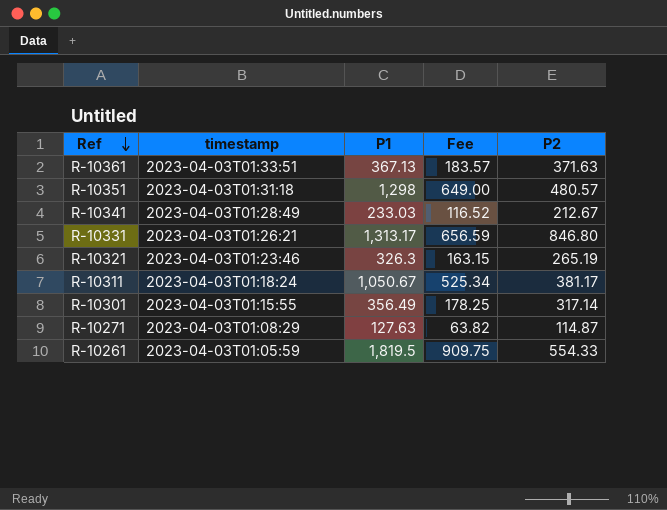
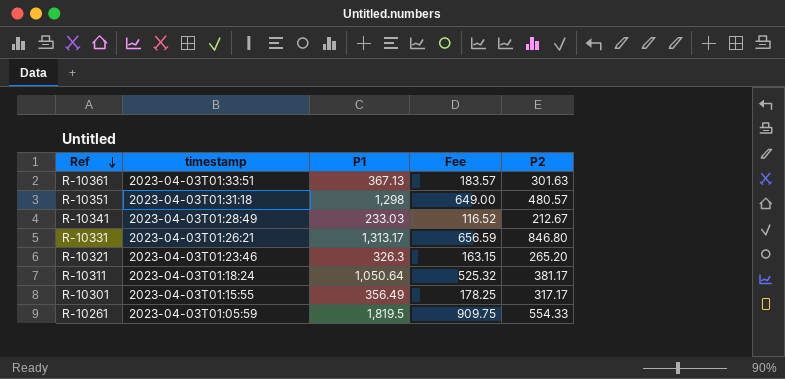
row R-10271: 2023-04-03T01:08:29 | 127.63 | 63.82 | 114.87 -> none
R-10361 | P2: 371.63 -> 301.63
R-10321 | P2: 265.19 -> 265.20
R-10311 | P1: 1,050.67 -> 1,050.64
R-10311 | Fee: 525.34 -> 525.32
R-10301 | P2: 317.14 -> 317.17

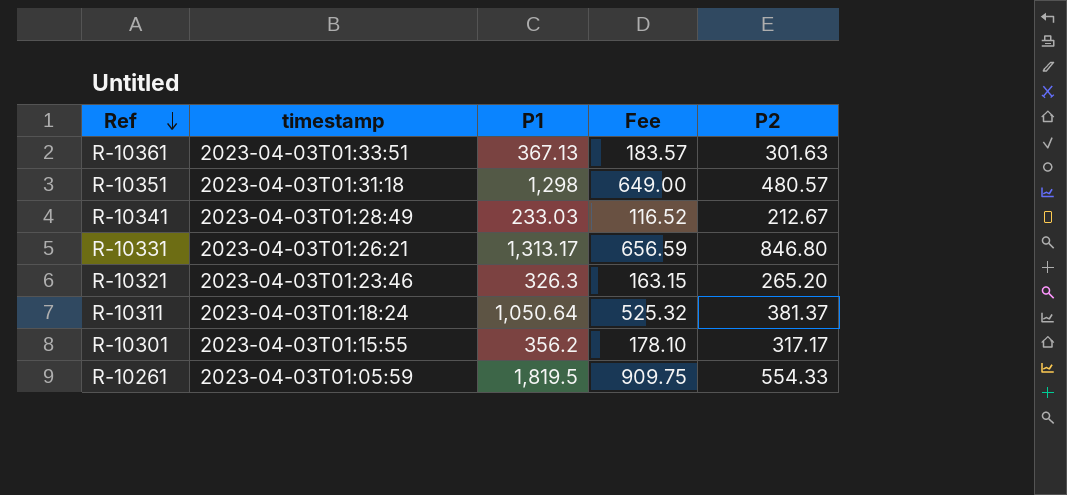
R-10311 | P2: 381.17 -> 381.37
R-10301 | P1: 356.49 -> 356.2
R-10301 | Fee: 178.25 -> 178.10

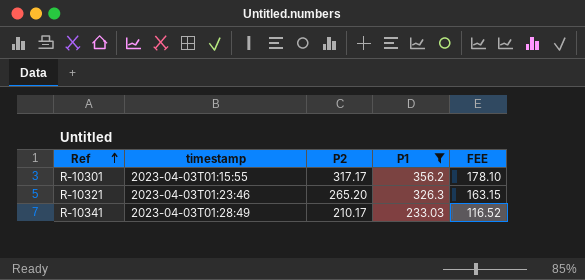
filter: none -> P1 <= 356.2
row order: Ref descending -> Ref ascending
column P2 | position: 5 -> 3
column name: Fee -> FEE
R-10341 | P2: 212.67 -> 210.17

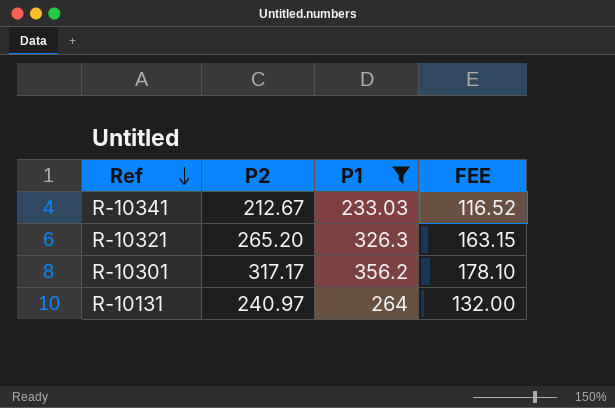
row order: Ref ascending -> Ref descending
column timestamp | position: 2 -> none
R-10341 | P2: 210.17 -> 212.67
row R-10131: none -> 240.97 | 264 | 132.00

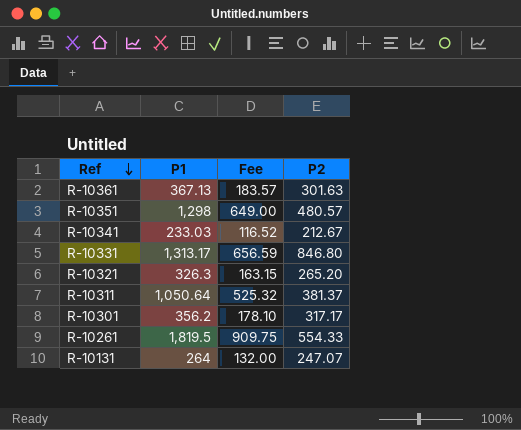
filter: P1 <= 356.2 -> none
column name: FEE -> Fee
column P2 | position: 2 -> 4
R-10131 | P2: 240.97 -> 247.07

